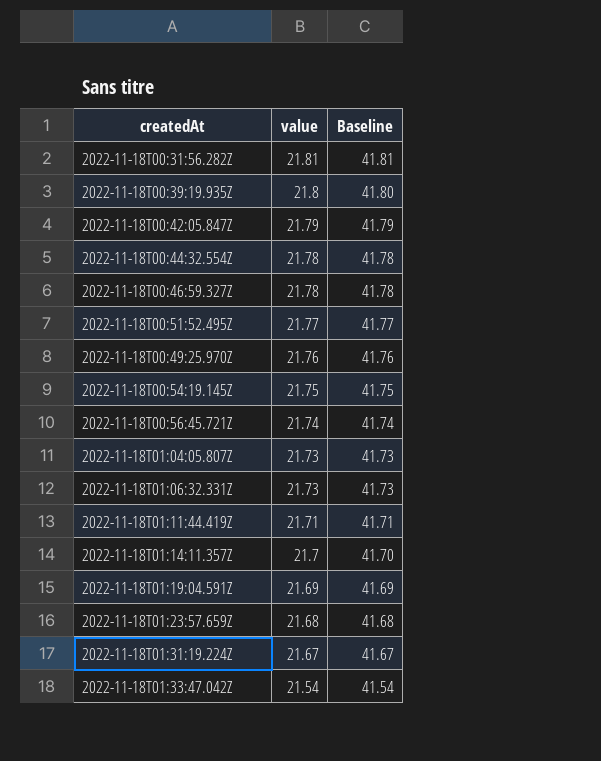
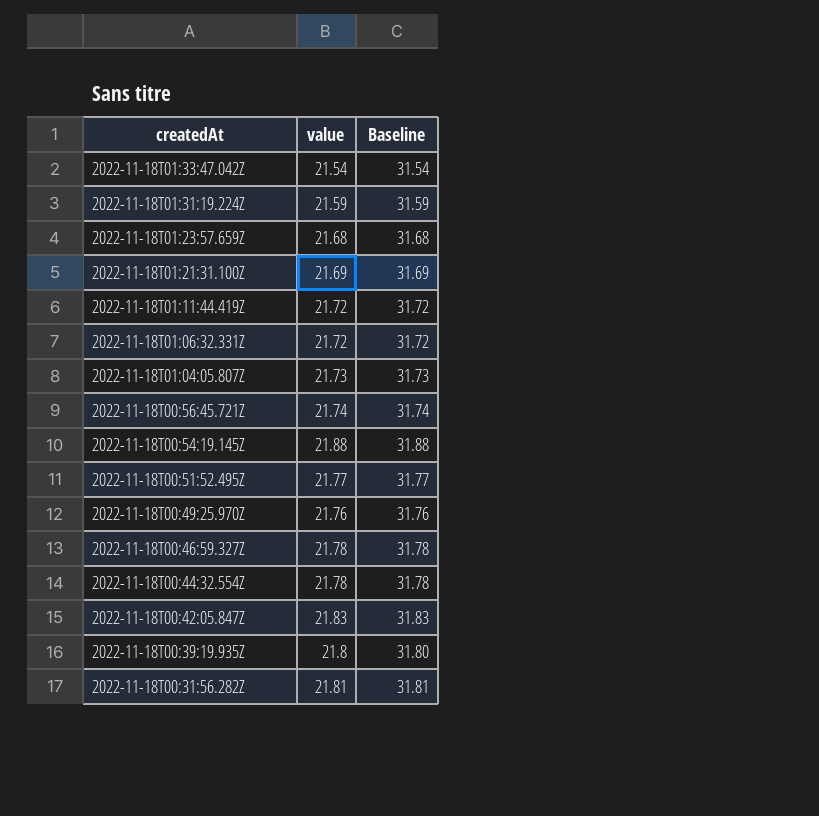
row order: value descending -> createdAt descending
column Baseline | formula: [value] + 20 -> [value] + 10
row 2022-11-18T01:14:11.357Z: 21.7 | 41.70 -> none
row 2022-11-18T01:19:04.591Z: 21.69 | 41.69 -> none
2022-11-18T01:31:19.224Z | value: 21.67 -> 21.59
row 2022-11-18T01:21:31.100Z: none -> 21.69 | 31.69
2022-11-18T01:11:44.419Z | value: 21.71 -> 21.72
2022-11-18T01:06:32.331Z | value: 21.73 -> 21.72
2022-11-18T00:54:19.145Z | value: 21.75 -> 21.88
2022-11-18T00:42:05.847Z | value: 21.79 -> 21.83

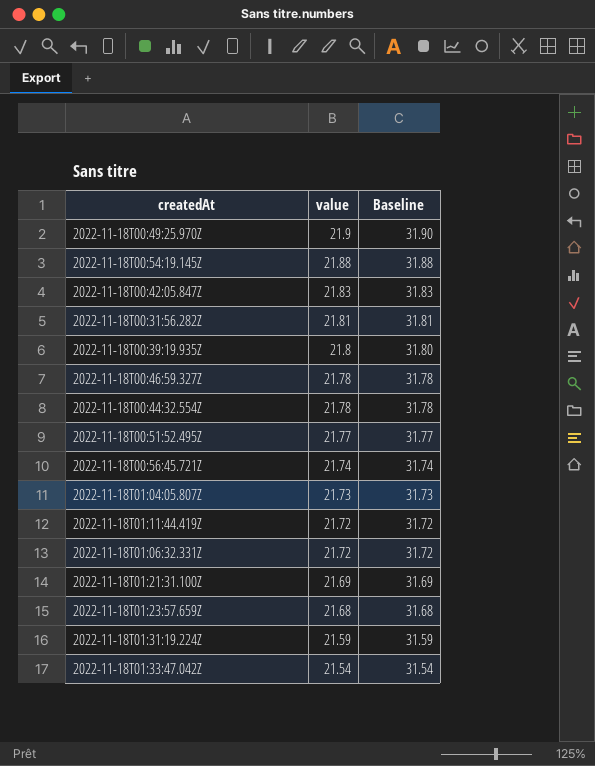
row order: createdAt descending -> value descending
2022-11-18T00:49:25.970Z | value: 21.76 -> 21.9
2022-11-18T00:49:25.970Z | Baseline: 31.76 -> 31.90

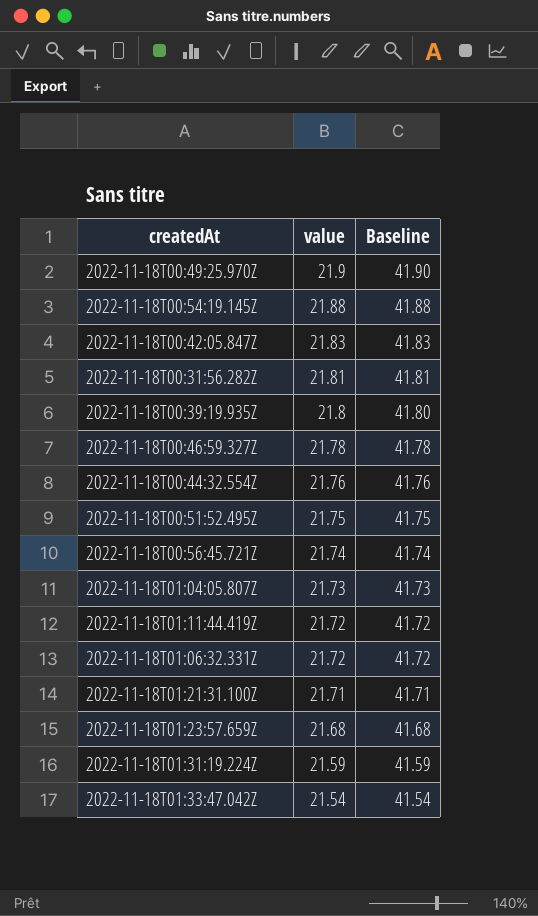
column Baseline | formula: [value] + 10 -> [value] + 20
2022-11-18T00:44:32.554Z | value: 21.78 -> 21.76
2022-11-18T00:51:52.495Z | value: 21.77 -> 21.75
2022-11-18T01:21:31.100Z | value: 21.69 -> 21.71

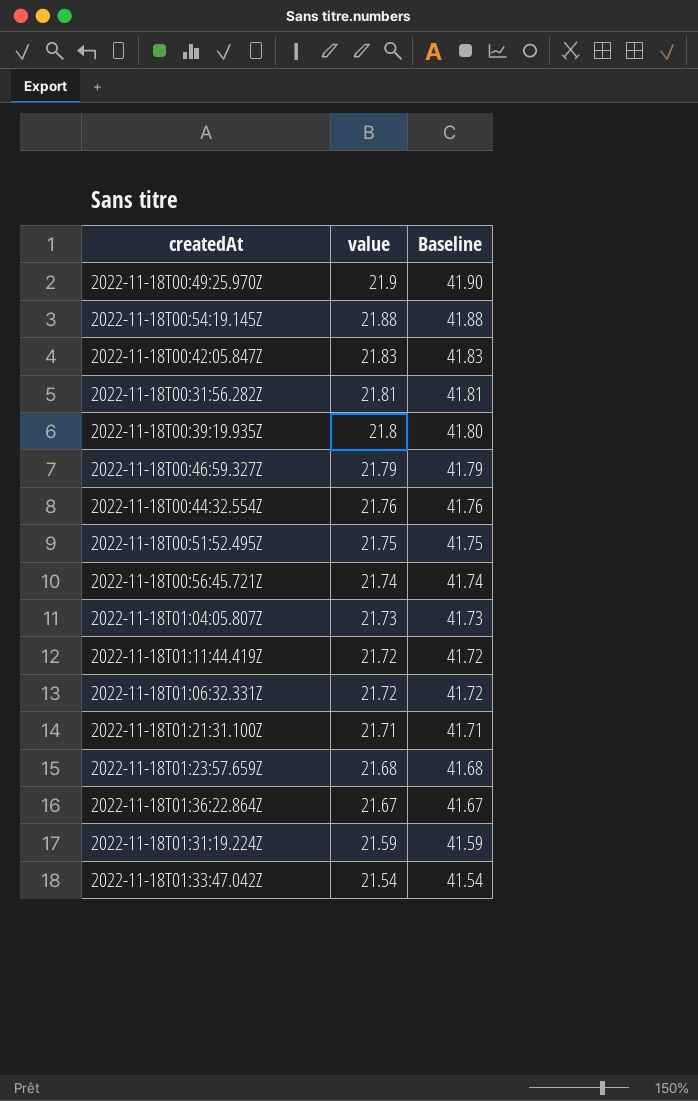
2022-11-18T00:46:59.327Z | value: 21.78 -> 21.79
2022-11-18T00:46:59.327Z | Baseline: 41.78 -> 41.79
row 2022-11-18T01:36:22.864Z: none -> 21.67 | 41.67

